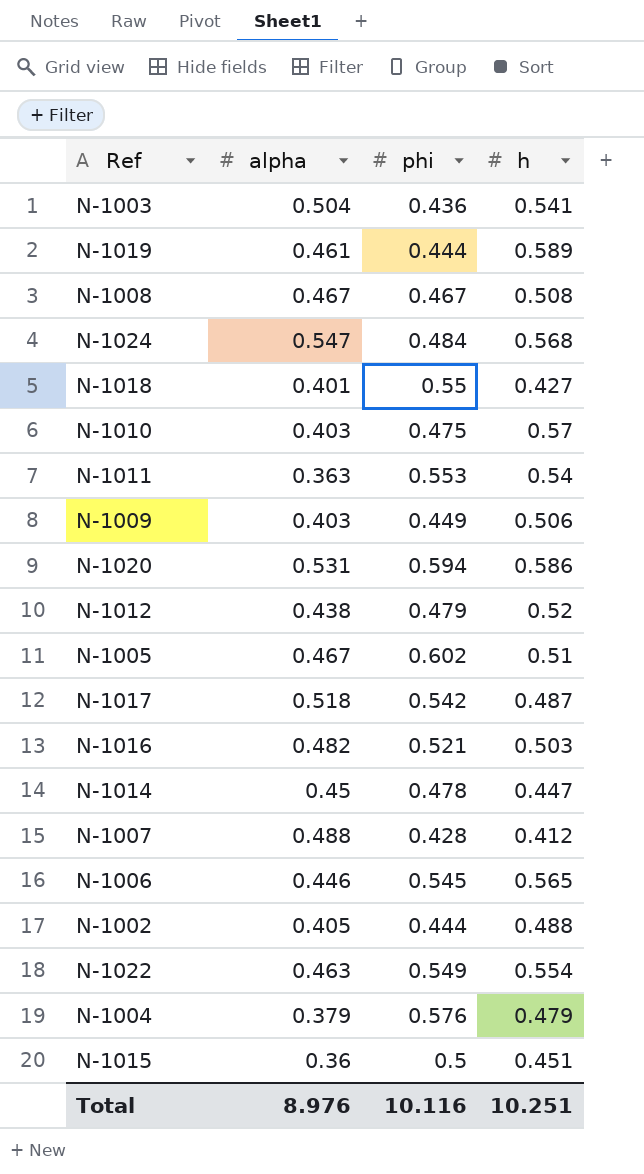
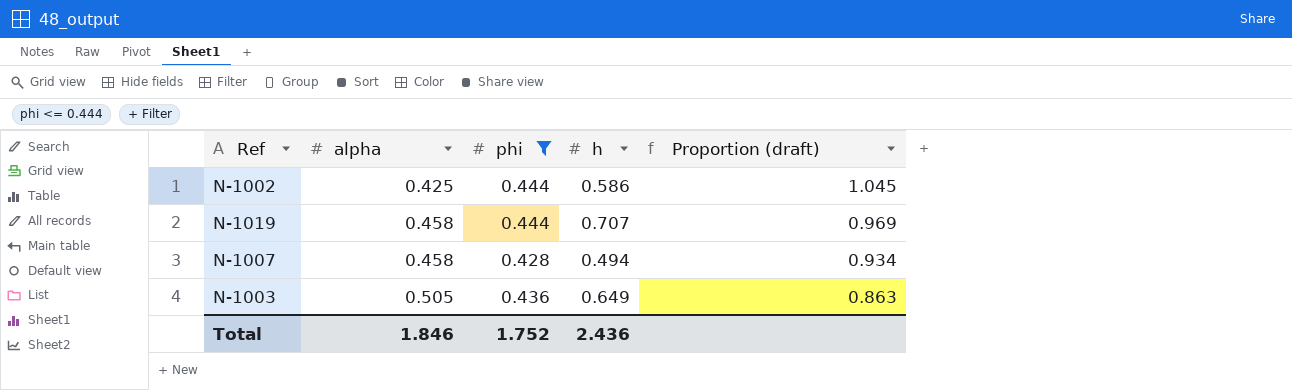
filter: none -> phi <= 0.444
row order: none -> alpha ascending
column Proportion (draft) | formula: none -> [phi] / [alpha]
N-1002 | alpha: 0.405 -> 0.425
N-1002 | h: 0.488 -> 0.586
N-1019 | alpha: 0.461 -> 0.458
N-1019 | h: 0.589 -> 0.707
N-1007 | alpha: 0.488 -> 0.458
N-1007 | h: 0.412 -> 0.494
N-1003 | alpha: 0.504 -> 0.505
N-1003 | h: 0.541 -> 0.649
Total | alpha: 8.976 -> 1.846
Total | phi: 10.116 -> 1.752
Total | h: 10.251 -> 2.436

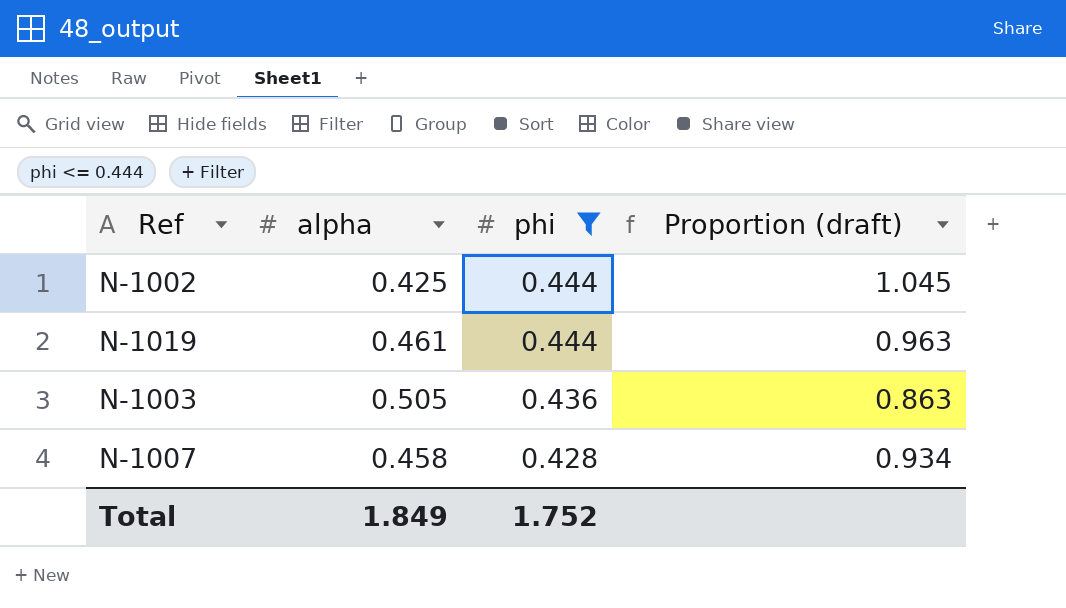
row order: alpha ascending -> phi descending
column h | position: 4 -> none
N-1019 | alpha: 0.458 -> 0.461
N-1019 | Proportion (draft): 0.969 -> 0.963
Total | alpha: 1.846 -> 1.849

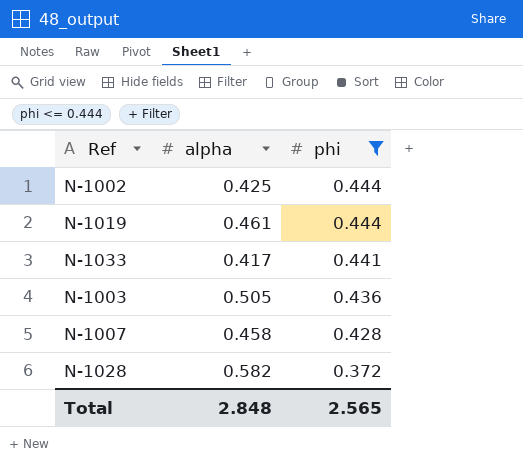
column Proportion (draft) | formula: [phi] / [alpha] -> none
row N-1033: none -> 0.417 | 0.441
row N-1028: none -> 0.582 | 0.372
Total | alpha: 1.849 -> 2.848
Total | phi: 1.752 -> 2.565

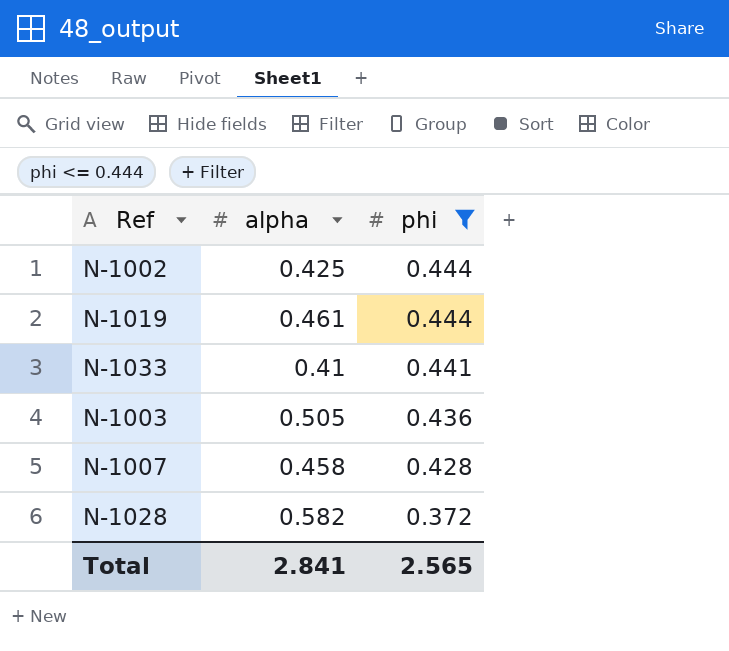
N-1033 | alpha: 0.417 -> 0.41
Total | alpha: 2.848 -> 2.841

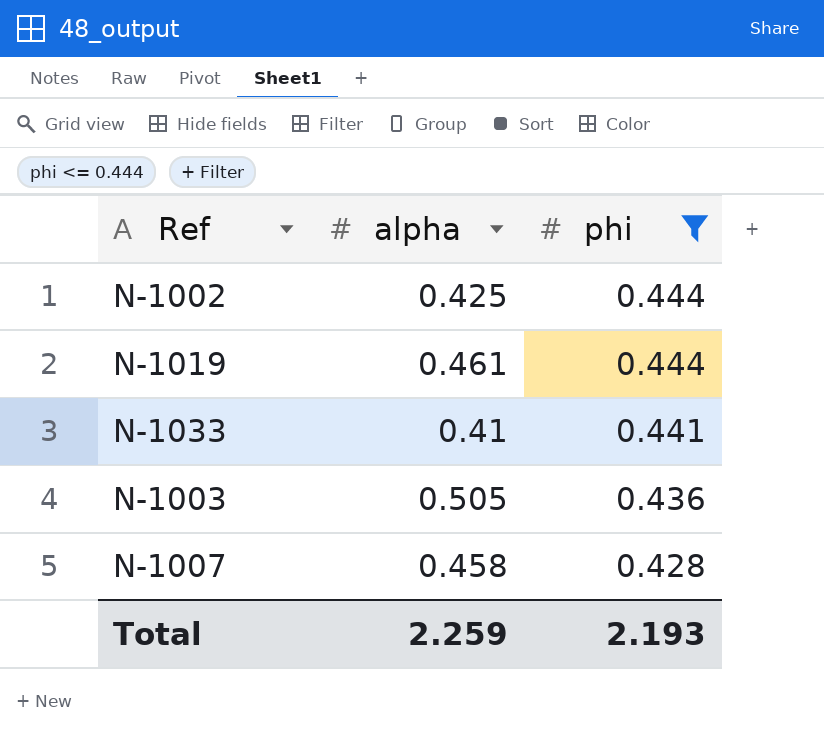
row N-1028: 0.582 | 0.372 -> none
Total | alpha: 2.841 -> 2.259
Total | phi: 2.565 -> 2.193

